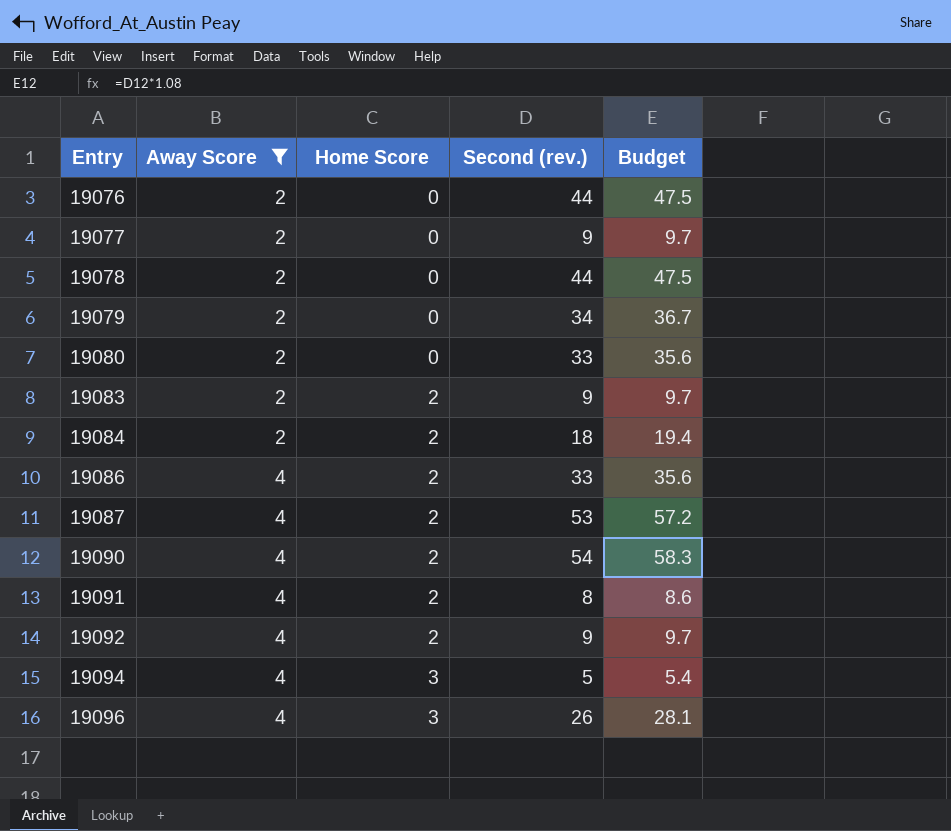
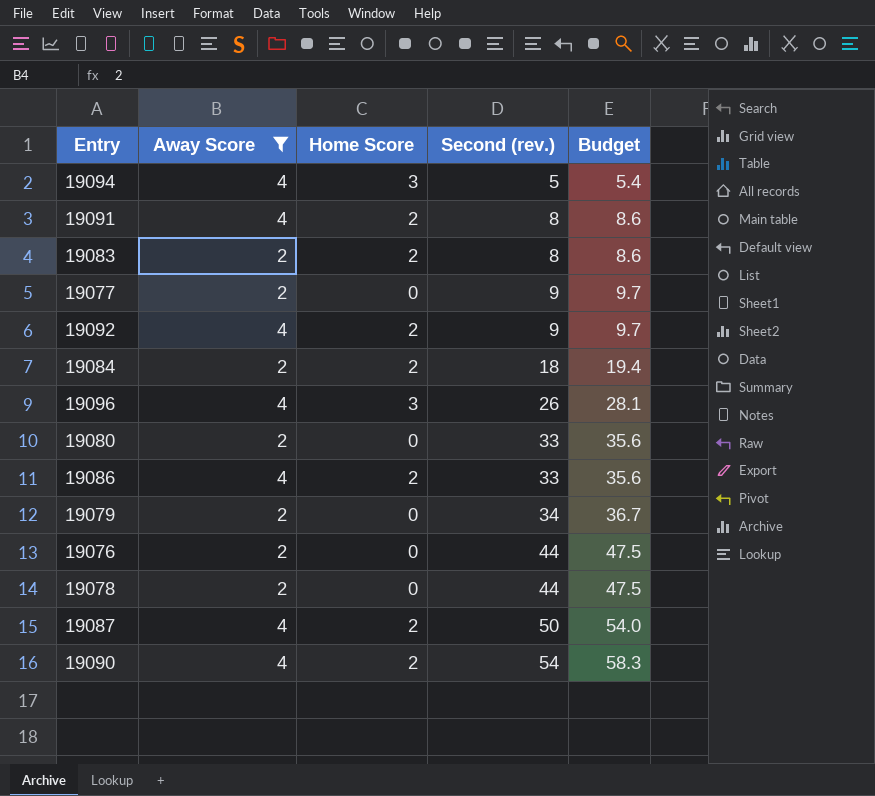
row order: Entry ascending -> Second (rev.) ascending
19083 | Second (rev.): 9 -> 8
19083 | Budget: 9.7 -> 8.6
19087 | Second (rev.): 53 -> 50
19087 | Budget: 57.2 -> 54.0

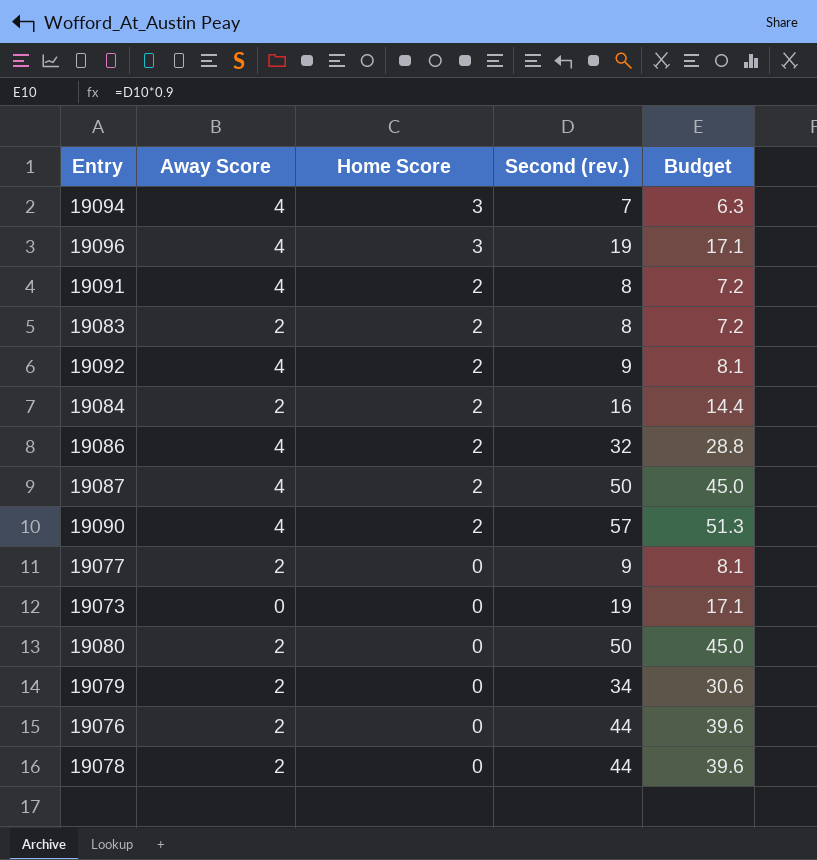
filter: Away Score != 0 -> none
row order: Second (rev.) ascending -> Home Score descending
column Budget | formula: [Second (rev.)] * 1.08 -> [Second (rev.)] * 0.9
19094 | Second (rev.): 5 -> 7
19096 | Second (rev.): 26 -> 19
19084 | Second (rev.): 18 -> 16
19086 | Second (rev.): 33 -> 32
19090 | Second (rev.): 54 -> 57
19080 | Second (rev.): 33 -> 50

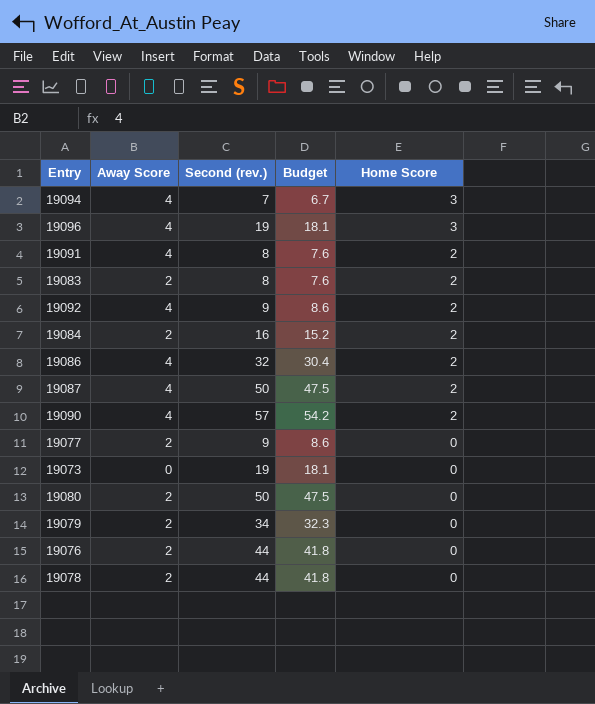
column Budget | formula: [Second (rev.)] * 0.9 -> [Second (rev.)] * 0.95
column Home Score | position: 3 -> 5

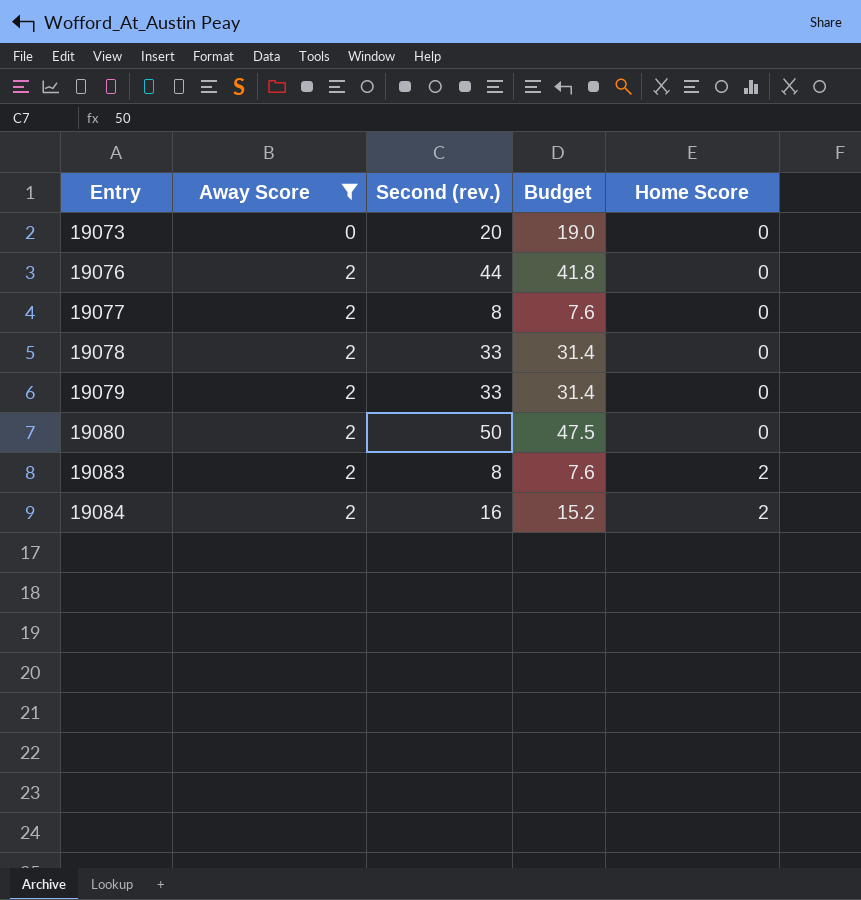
filter: none -> Away Score != 4
row order: Home Score descending -> Entry ascending
19073 | Second (rev.): 19 -> 20
19073 | Budget: 18.1 -> 19.0
19077 | Second (rev.): 9 -> 8
19077 | Budget: 8.6 -> 7.6
19078 | Second (rev.): 44 -> 33
19078 | Budget: 41.8 -> 31.4
19079 | Second (rev.): 34 -> 33
19079 | Budget: 32.3 -> 31.4

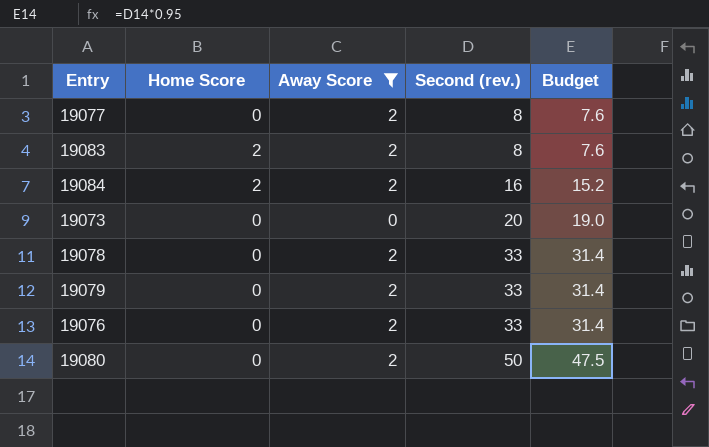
row order: Entry ascending -> Second (rev.) ascending
column Home Score | position: 5 -> 2
19076 | Second (rev.): 44 -> 33
19076 | Budget: 41.8 -> 31.4

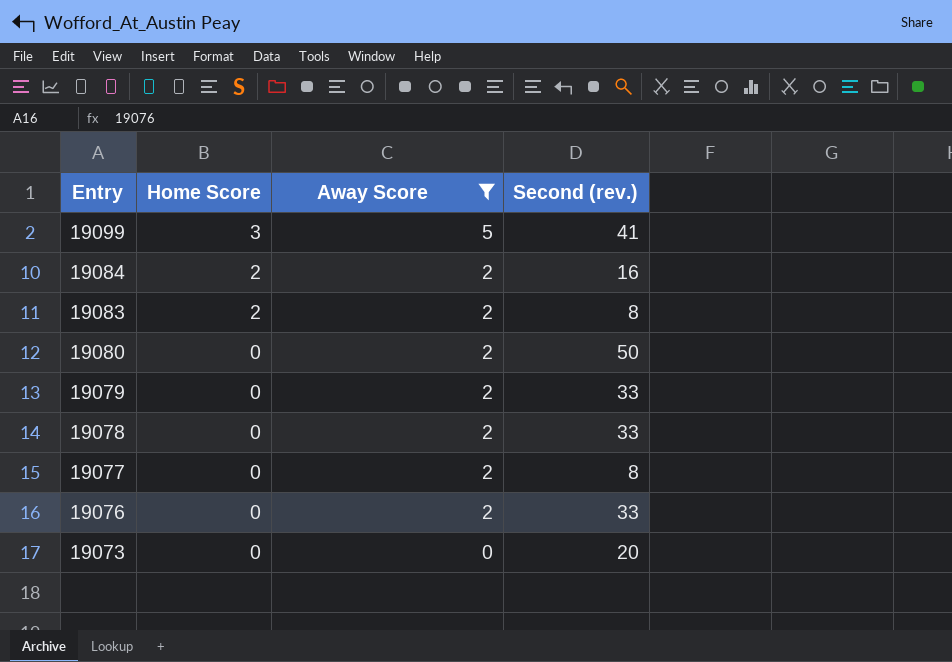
row order: Second (rev.) ascending -> Entry descending
column Budget | formula: [Second (rev.)] * 0.95 -> none
row 19099: none -> 3 | 5 | 41

